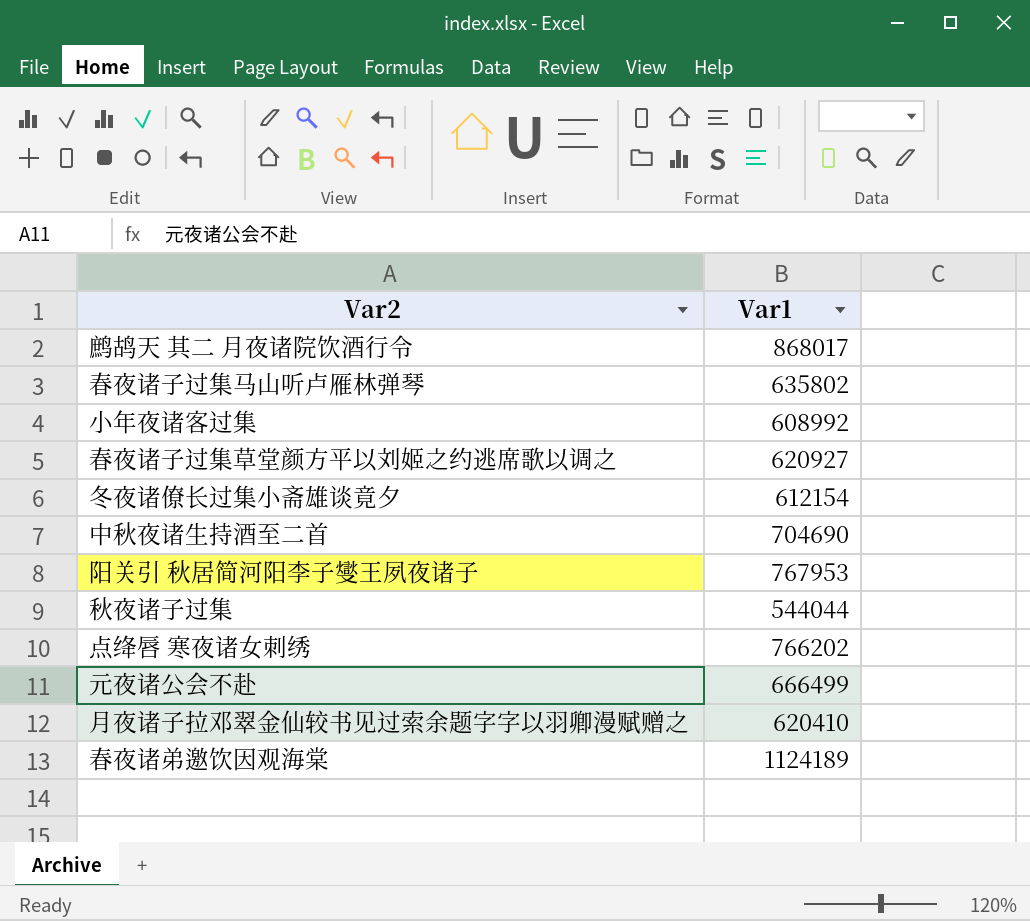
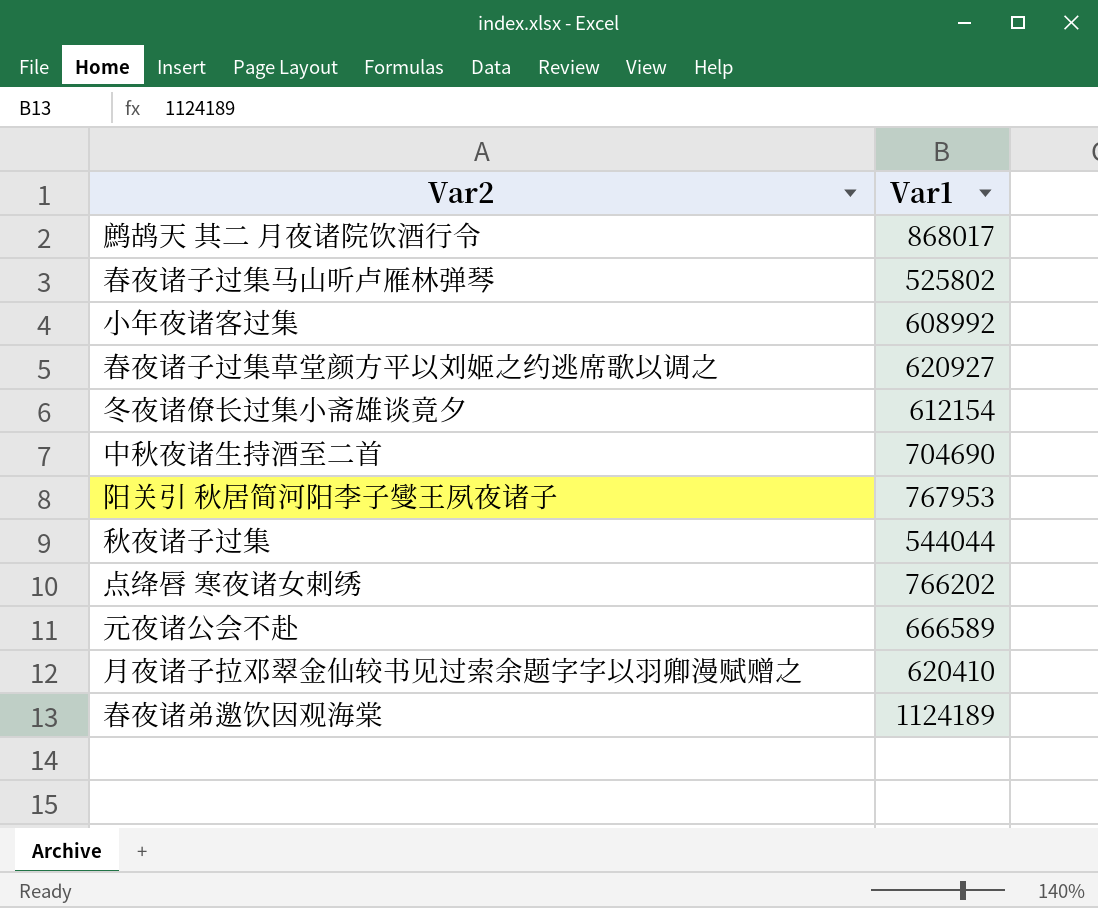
春夜诸子过集马山听卢雁林弹琴 | Var1: 635802 -> 525802
元夜诸公会不赴 | Var1: 666499 -> 666589

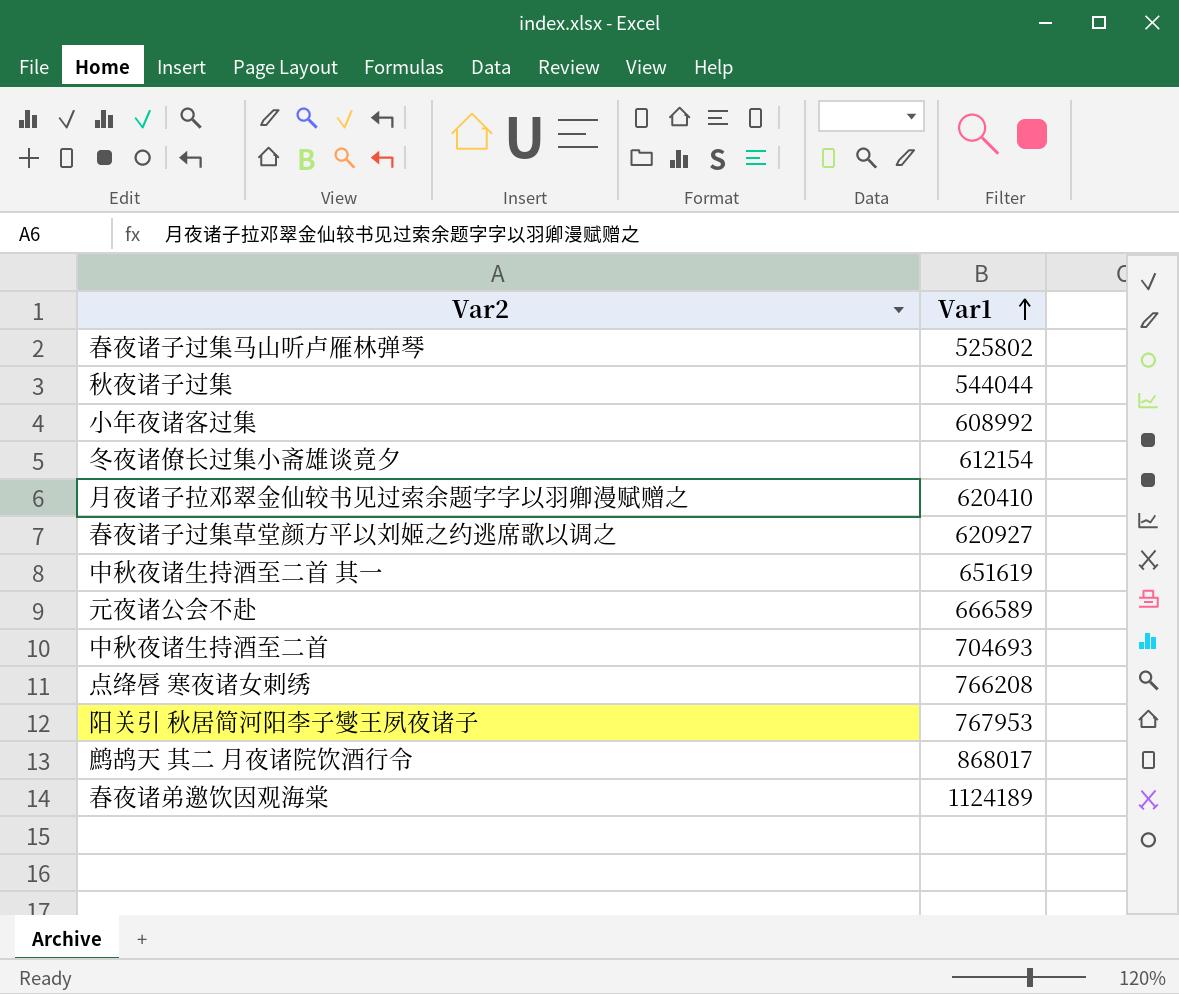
row order: none -> Var1 ascending
row 中秋夜诸生持酒至二首 其一: none -> 651619
中秋夜诸生持酒至二首 | Var1: 704690 -> 704693
点绛唇 寒夜诸女刺绣 | Var1: 766202 -> 766208

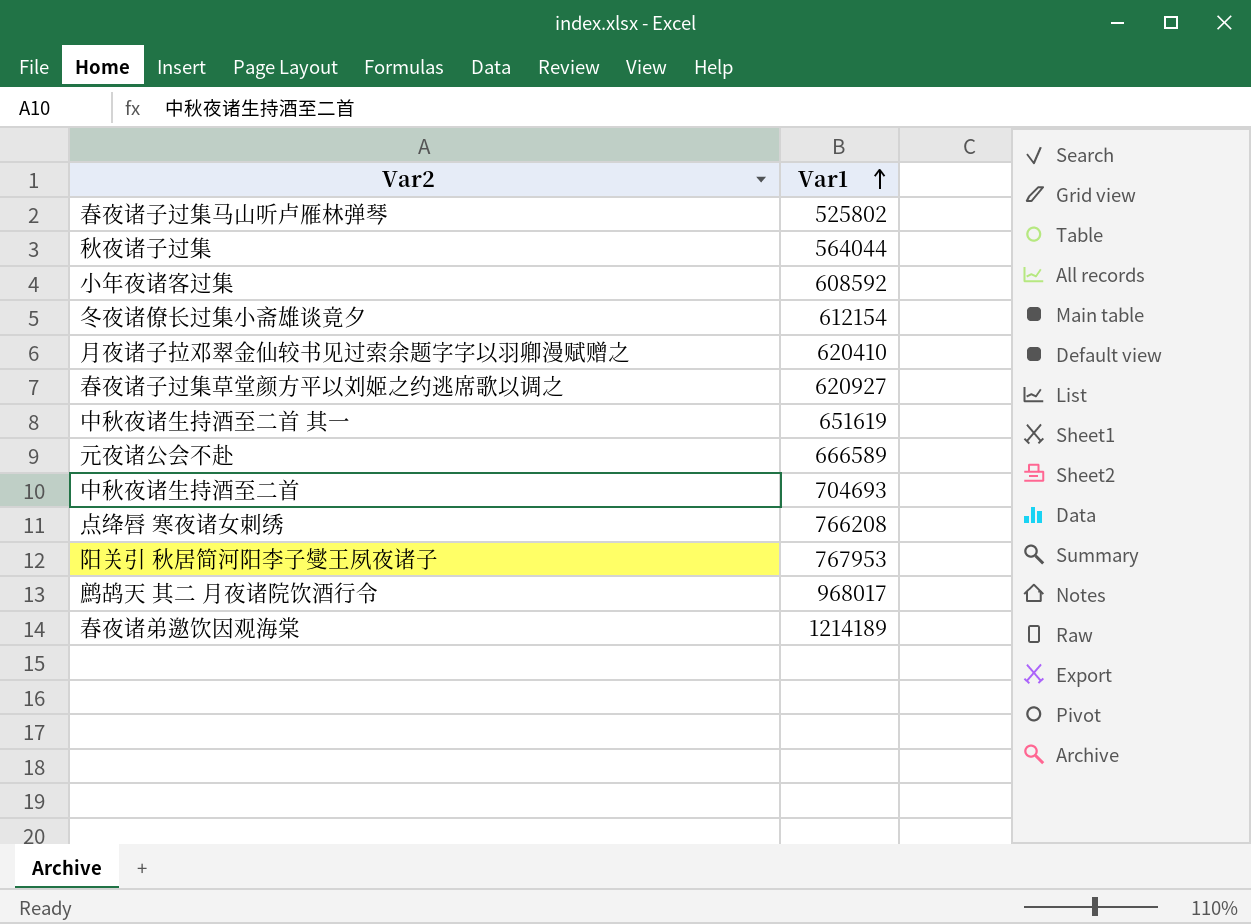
秋夜诸子过集 | Var1: 544044 -> 564044
小年夜诸客过集 | Var1: 608992 -> 608592
鹧鸪天 其二 月夜诸院饮酒行令 | Var1: 868017 -> 968017
春夜诸弟邀饮因观海棠 | Var1: 1124189 -> 1214189

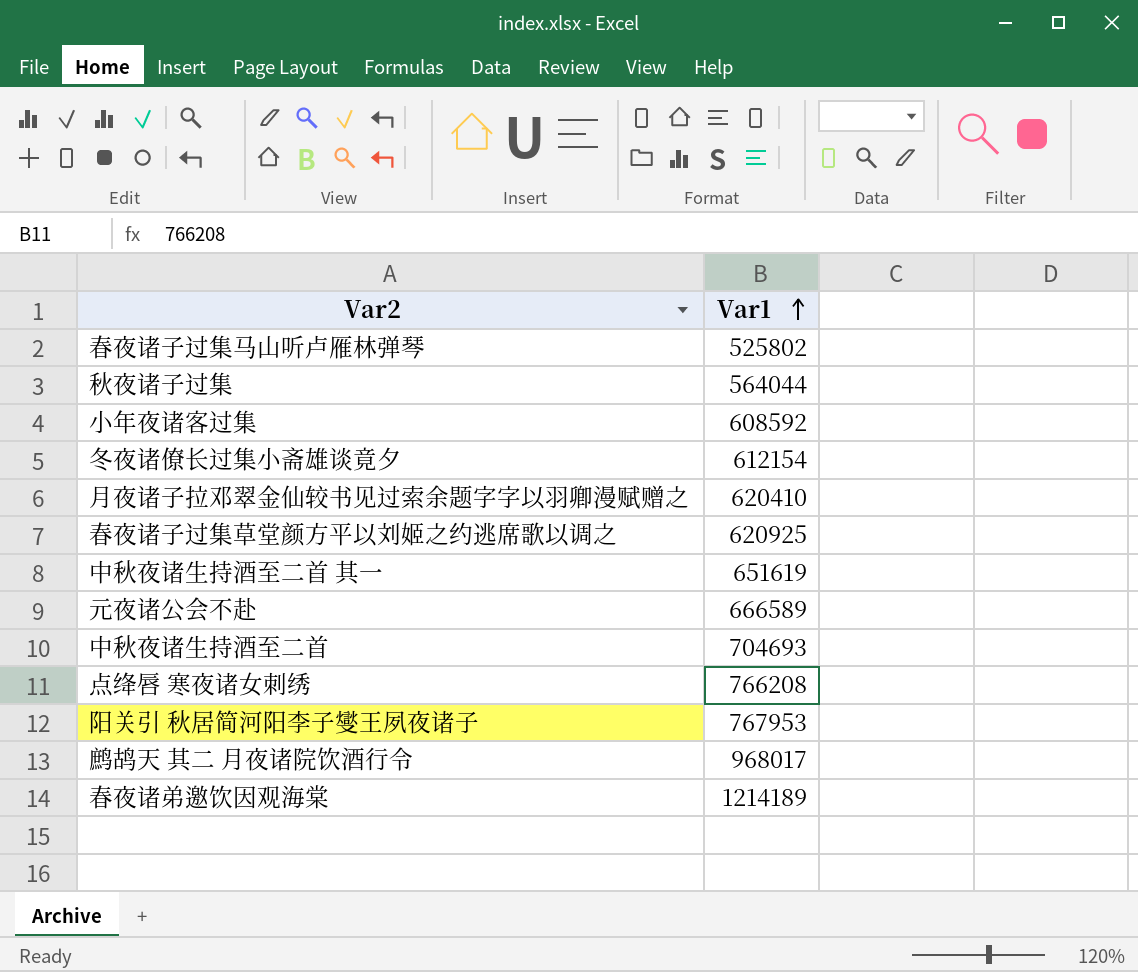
春夜诸子过集草堂颜方平以刘姬之约逃席歌以调之 | Var1: 620927 -> 620925

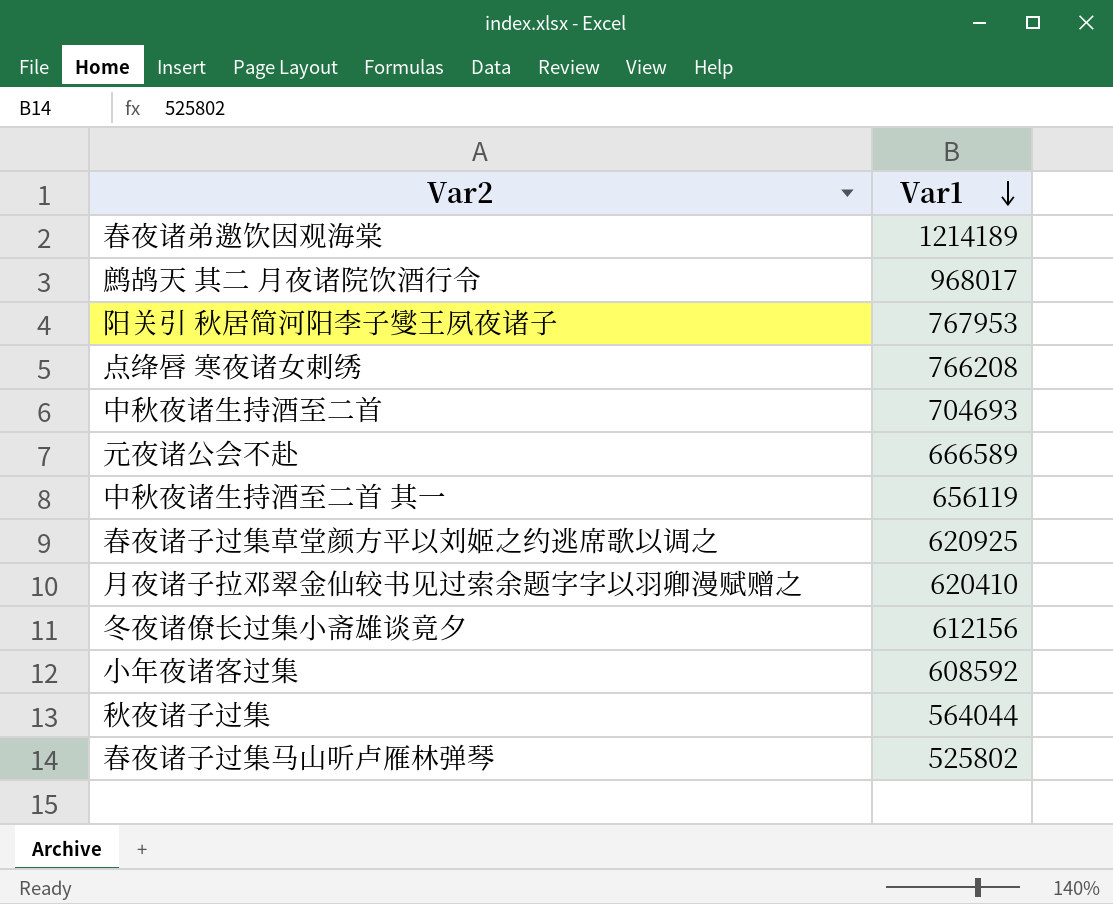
row order: Var1 ascending -> Var1 descending
中秋夜诸生持酒至二首 其一 | Var1: 651619 -> 656119
冬夜诸僚长过集小斋雄谈竟夕 | Var1: 612154 -> 612156

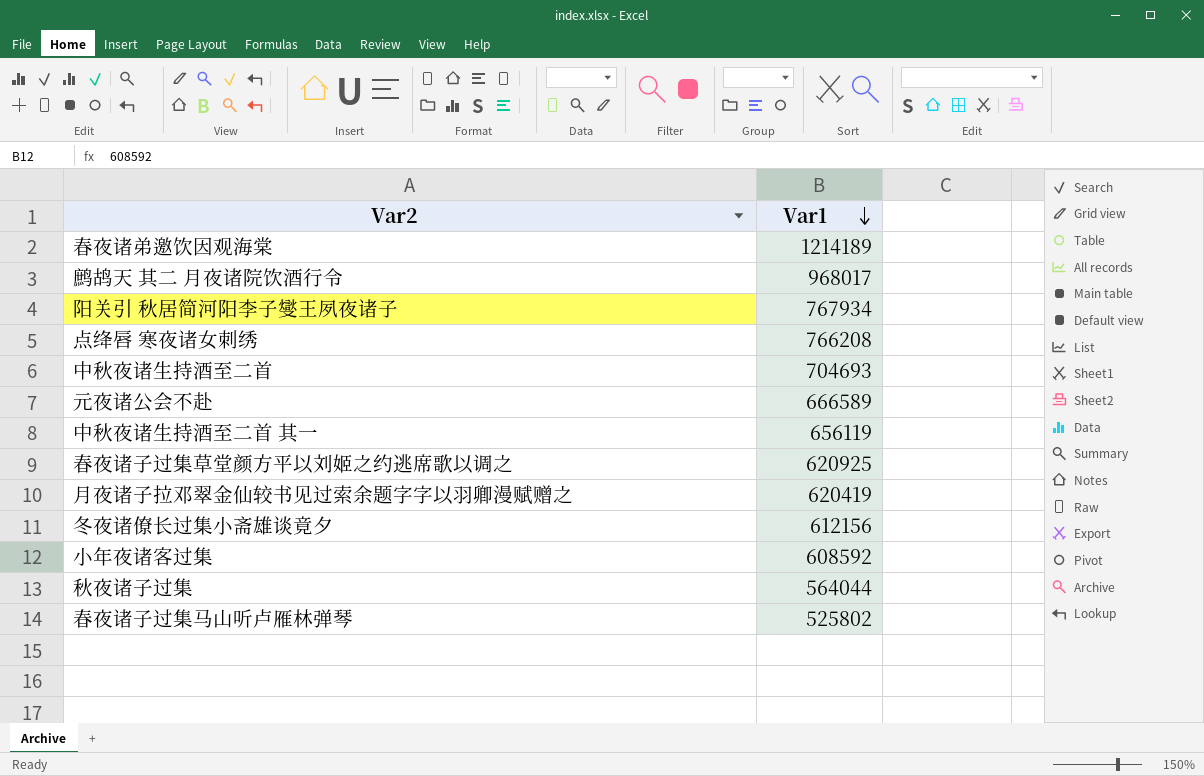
阳关引 秋居简河阳李子燮王夙夜诸子 | Var1: 767953 -> 767934
月夜诸子拉邓翠金仙较书见过索余题字字以羽卿漫赋赠之 | Var1: 620410 -> 620419

